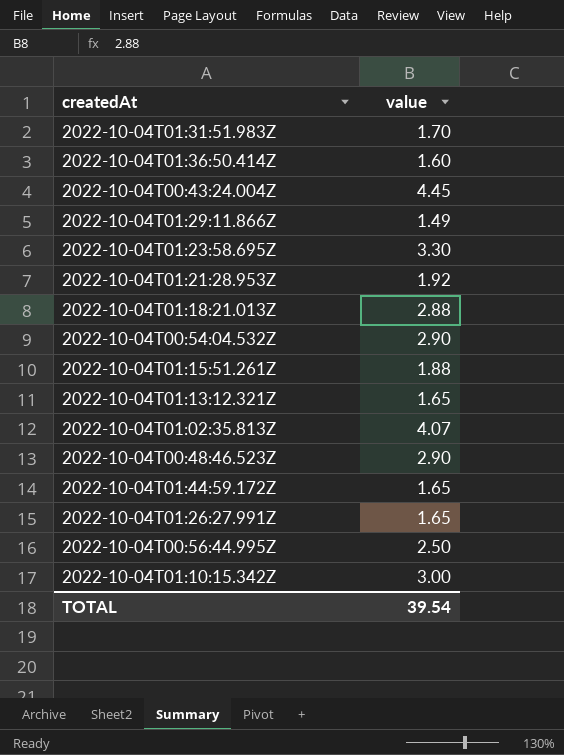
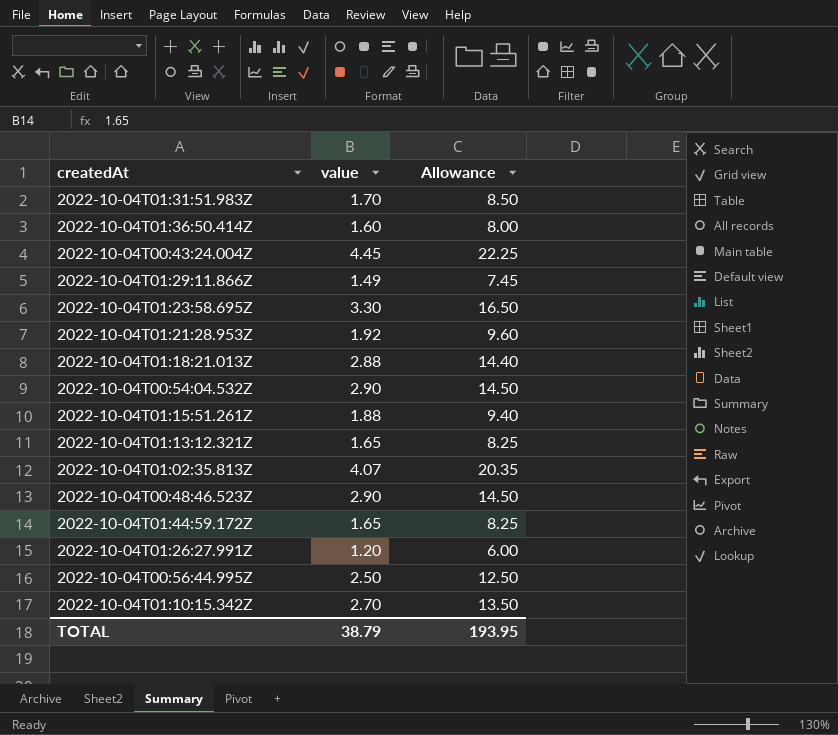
column Allowance | formula: none -> [value] * 5
2022-10-04T01:26:27.991Z | value: 1.65 -> 1.20
2022-10-04T01:10:15.342Z | value: 3.00 -> 2.70
TOTAL | value: 39.54 -> 38.79

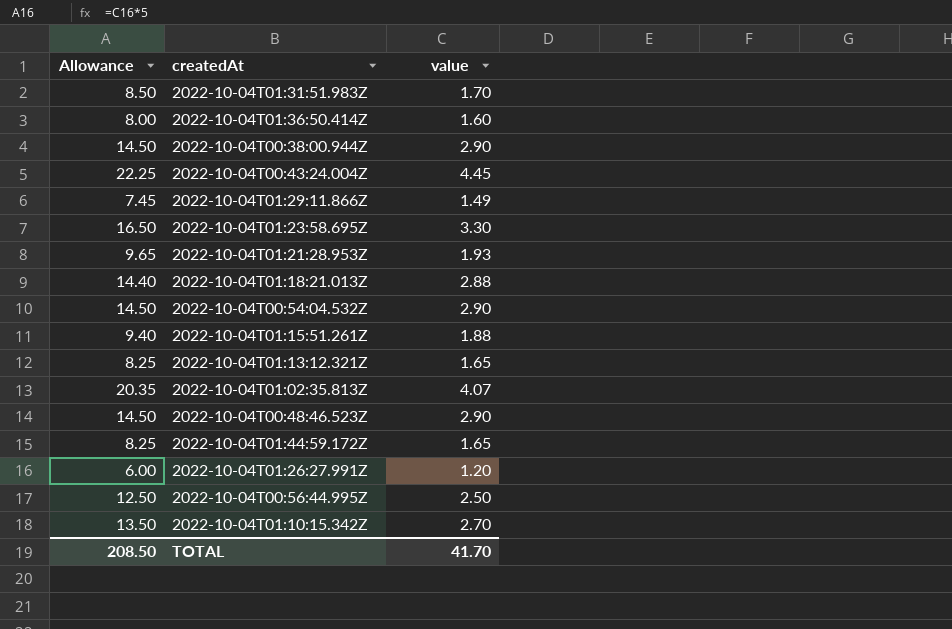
column Allowance | position: 3 -> 1
row 2022-10-04T00:38:00.944Z: none -> 14.50 | 2.90
2022-10-04T01:21:28.953Z | Allowance: 9.60 -> 9.65
2022-10-04T01:21:28.953Z | value: 1.92 -> 1.93
TOTAL | Allowance: 193.95 -> 208.50
TOTAL | value: 38.79 -> 41.70

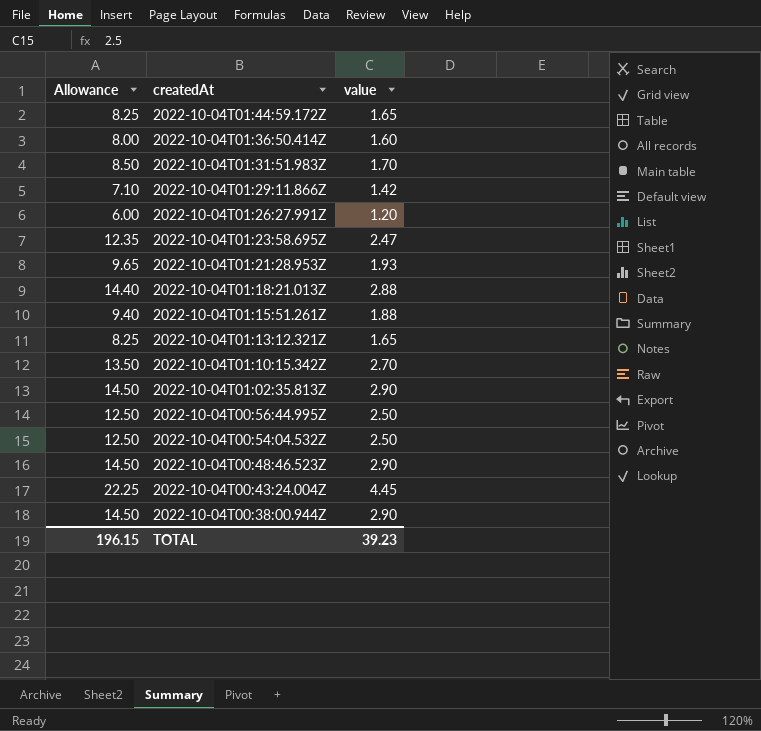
row order: none -> createdAt descending
2022-10-04T01:29:11.866Z | Allowance: 7.45 -> 7.10
2022-10-04T01:29:11.866Z | value: 1.49 -> 1.42
2022-10-04T01:23:58.695Z | Allowance: 16.50 -> 12.35
2022-10-04T01:23:58.695Z | value: 3.30 -> 2.47
2022-10-04T01:02:35.813Z | Allowance: 20.35 -> 14.50
2022-10-04T01:02:35.813Z | value: 4.07 -> 2.90
2022-10-04T00:54:04.532Z | Allowance: 14.50 -> 12.50
2022-10-04T00:54:04.532Z | value: 2.90 -> 2.50
TOTAL | Allowance: 208.50 -> 196.15
TOTAL | value: 41.70 -> 39.23

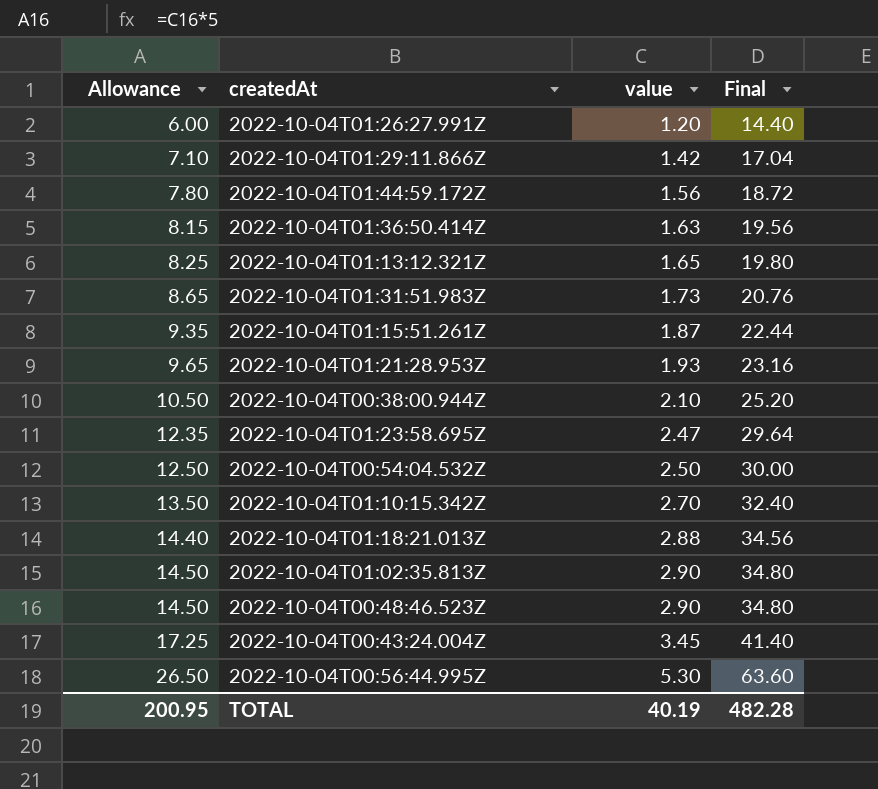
row order: createdAt descending -> Allowance ascending
column Final | formula: none -> [value] * 12
2022-10-04T01:44:59.172Z | Allowance: 8.25 -> 7.80
2022-10-04T01:44:59.172Z | value: 1.65 -> 1.56
2022-10-04T01:36:50.414Z | Allowance: 8.00 -> 8.15
2022-10-04T01:36:50.414Z | value: 1.60 -> 1.63
2022-10-04T01:31:51.983Z | Allowance: 8.50 -> 8.65
2022-10-04T01:31:51.983Z | value: 1.70 -> 1.73
2022-10-04T01:15:51.261Z | Allowance: 9.40 -> 9.35
2022-10-04T01:15:51.261Z | value: 1.88 -> 1.87
2022-10-04T00:38:00.944Z | Allowance: 14.50 -> 10.50
2022-10-04T00:38:00.944Z | value: 2.90 -> 2.10
2022-10-04T00:43:24.004Z | Allowance: 22.25 -> 17.25
2022-10-04T00:43:24.004Z | value: 4.45 -> 3.45
2022-10-04T00:56:44.995Z | Allowance: 12.50 -> 26.50
2022-10-04T00:56:44.995Z | value: 2.50 -> 5.30
TOTAL | Allowance: 196.15 -> 200.95
TOTAL | value: 39.23 -> 40.19

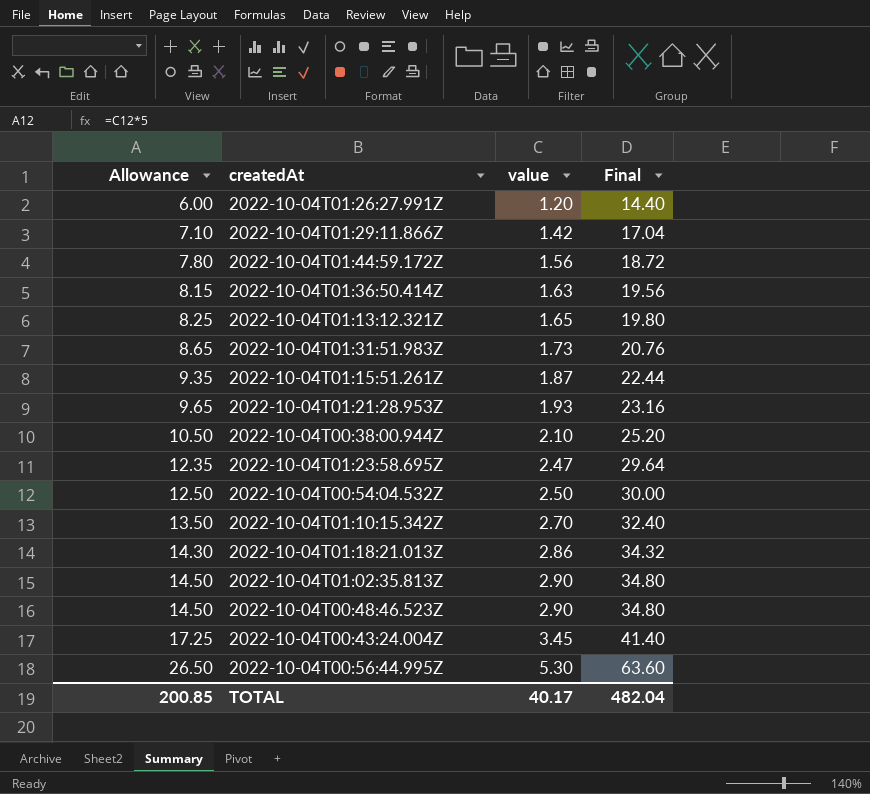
2022-10-04T01:18:21.013Z | Allowance: 14.40 -> 14.30
2022-10-04T01:18:21.013Z | value: 2.88 -> 2.86
2022-10-04T01:18:21.013Z | Final: 34.56 -> 34.32
TOTAL | Allowance: 200.95 -> 200.85
TOTAL | value: 40.19 -> 40.17
TOTAL | Final: 482.28 -> 482.04

